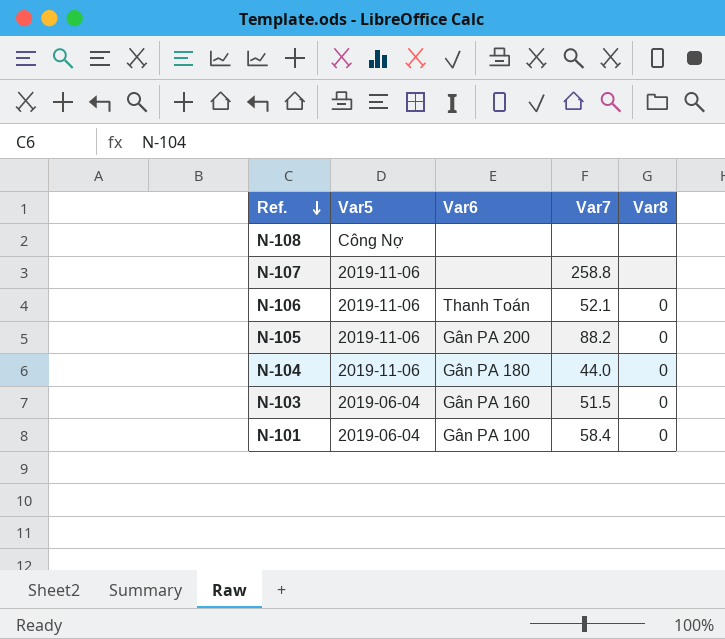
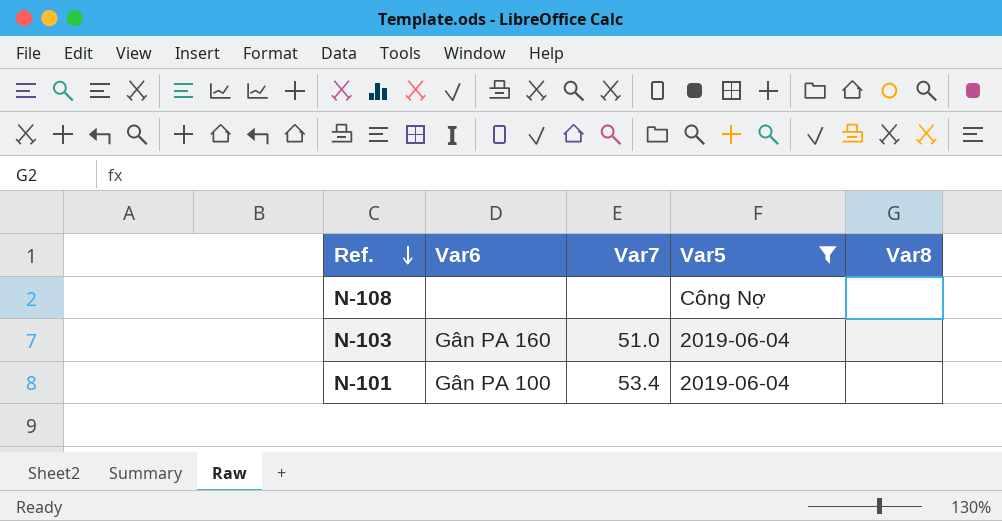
filter: none -> Var5 != 2019-11-06
column Var5 | position: 2 -> 4
N-103 | Var7: 51.5 -> 51.0
N-103 | Var8: 0 -> none
N-101 | Var7: 58.4 -> 53.4
N-101 | Var8: 0 -> none

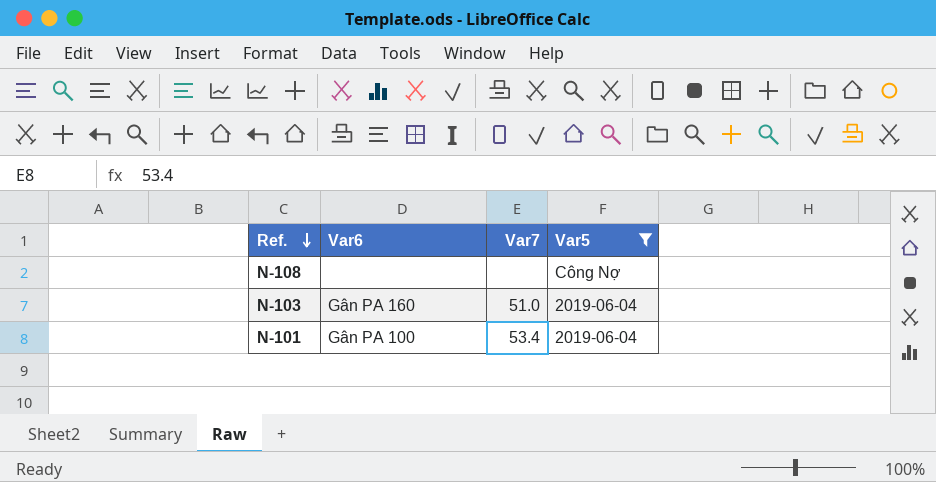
column Var8 | position: 5 -> none

